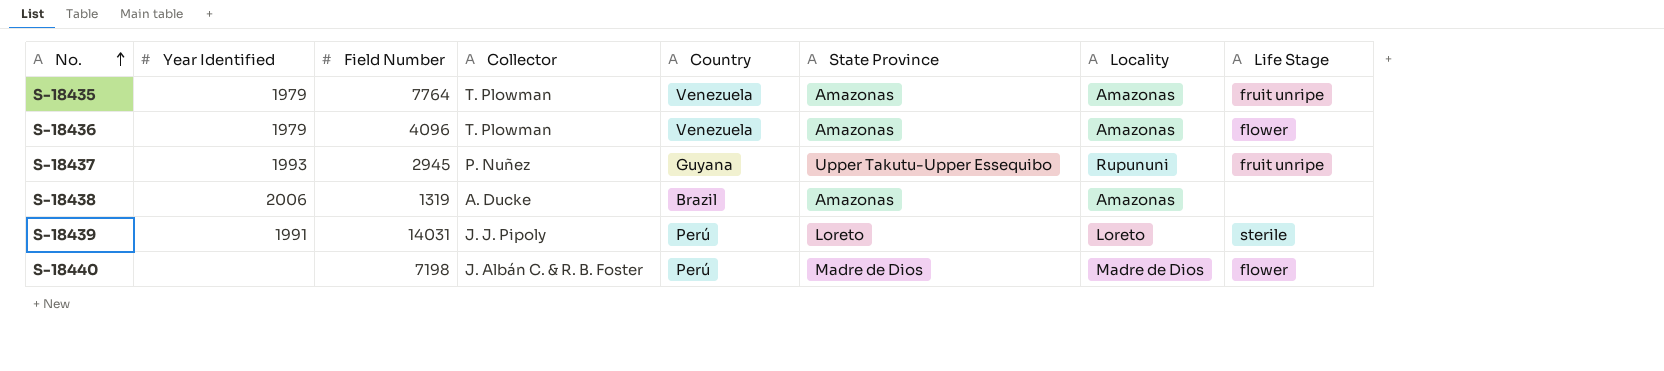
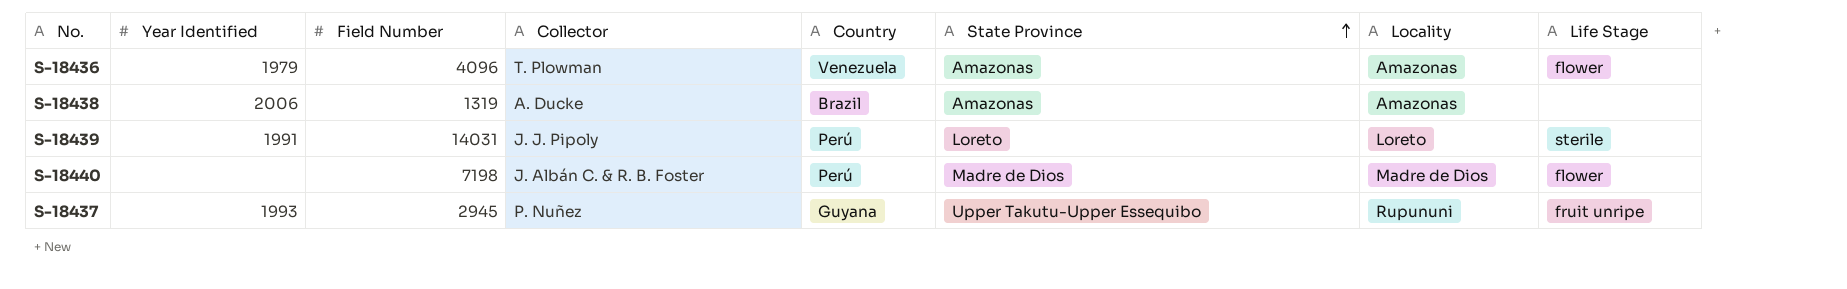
row order: No. ascending -> State Province ascending
row S-18435: 1979 | 7764 | T. Plowman | Venezuela | Amazonas | Amazonas | fruit unripe -> none

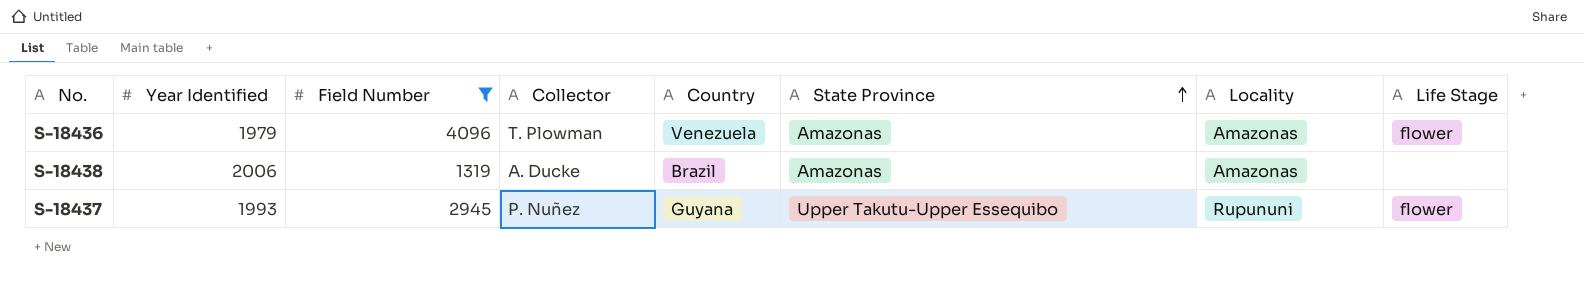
filter: none -> Field Number <= 4096
S-18437 | Life Stage: fruit unripe -> flower

